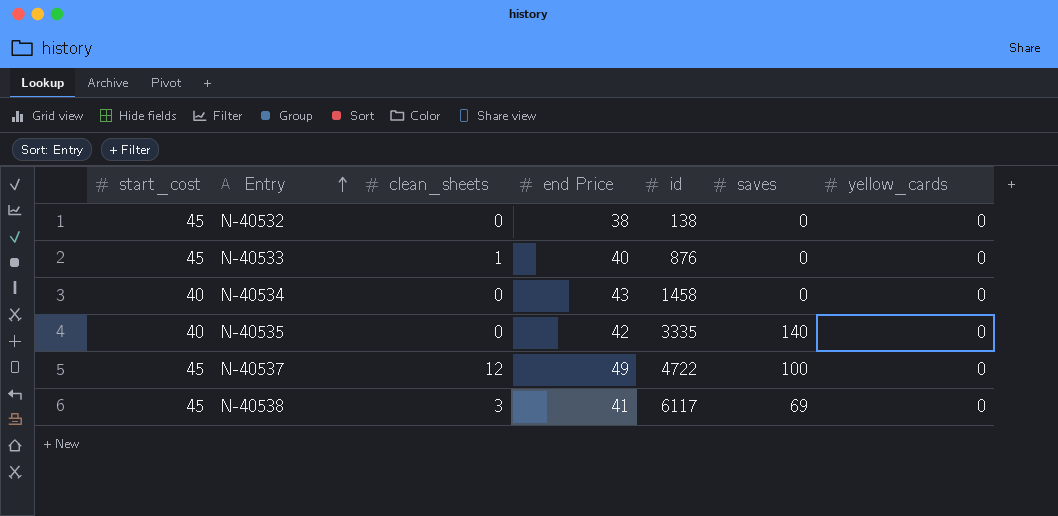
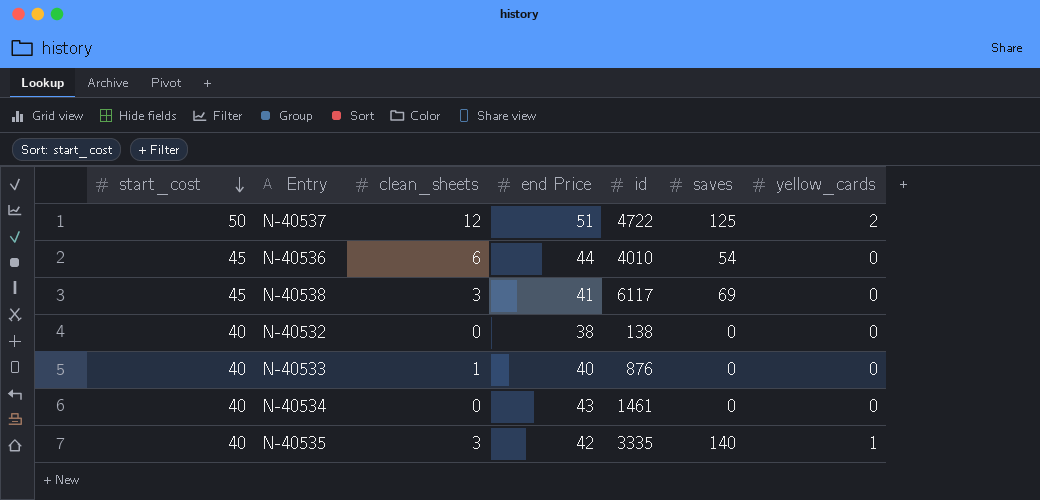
row order: Entry ascending -> start_cost descending
N-40537 | start_cost: 45 -> 50
N-40537 | end Price: 49 -> 51
N-40537 | saves: 100 -> 125
N-40537 | yellow_cards: 0 -> 2
row N-40536: none -> 45 | 6 | 44 | 4010 | 54 | 0
N-40532 | start_cost: 45 -> 40
N-40533 | start_cost: 45 -> 40
N-40534 | id: 1458 -> 1461
N-40535 | clean_sheets: 0 -> 3
N-40535 | yellow_cards: 0 -> 1

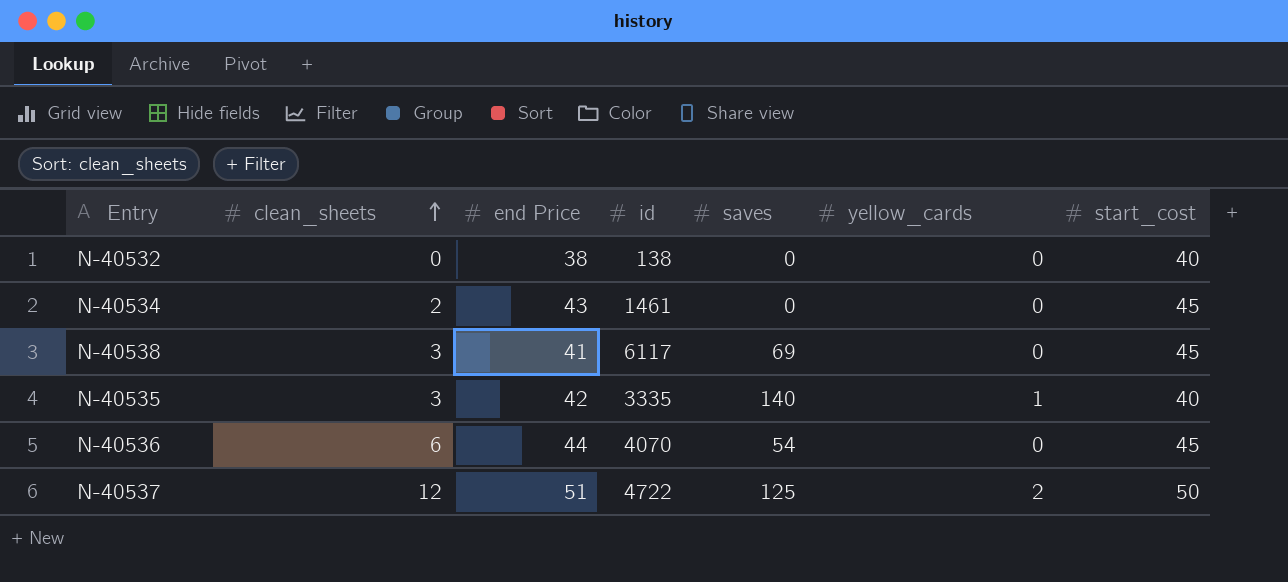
row order: start_cost descending -> clean_sheets ascending
column start_cost | position: 1 -> 7
row N-40533: 40 | 1 | 40 | 876 | 0 | 0 -> none
N-40534 | clean_sheets: 0 -> 2
N-40534 | start_cost: 40 -> 45
N-40536 | id: 4010 -> 4070

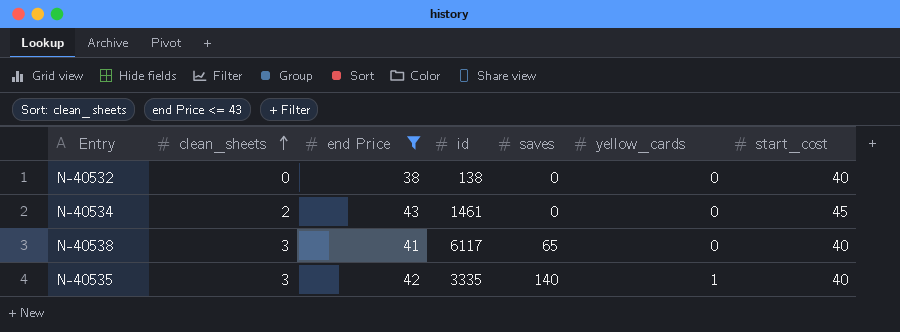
filter: none -> end Price <= 43
N-40538 | saves: 69 -> 65
N-40538 | start_cost: 45 -> 40

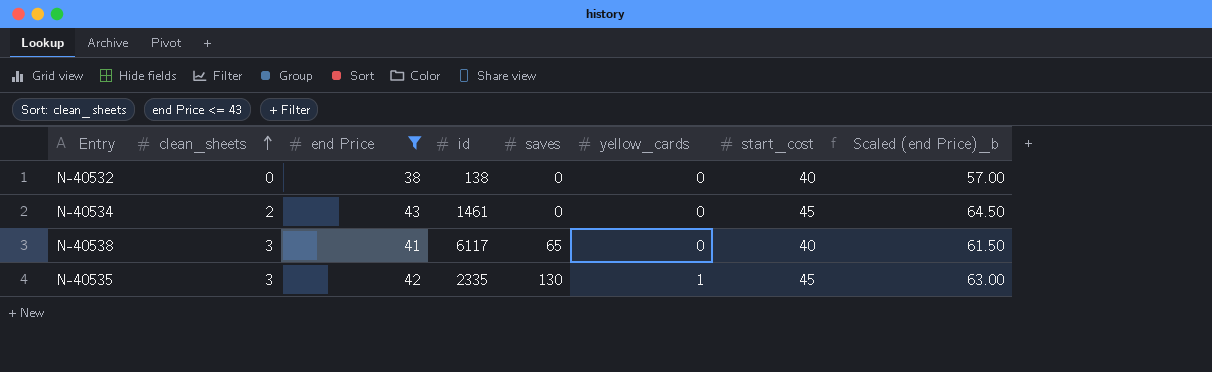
column Scaled (end Price)_b | formula: none -> [end Price] * 1.5
N-40535 | id: 3335 -> 2335
N-40535 | saves: 140 -> 130
N-40535 | start_cost: 40 -> 45

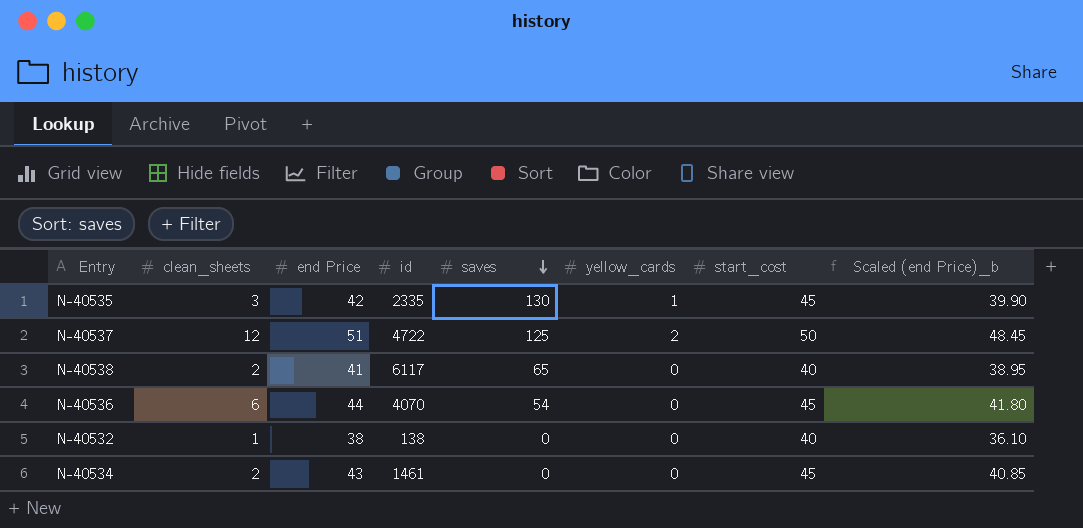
filter: end Price <= 43 -> none
row order: clean_sheets ascending -> saves descending
column Scaled (end Price)_b | formula: [end Price] * 1.5 -> [end Price] * 0.95
N-40538 | clean_sheets: 3 -> 2
N-40532 | clean_sheets: 0 -> 1

